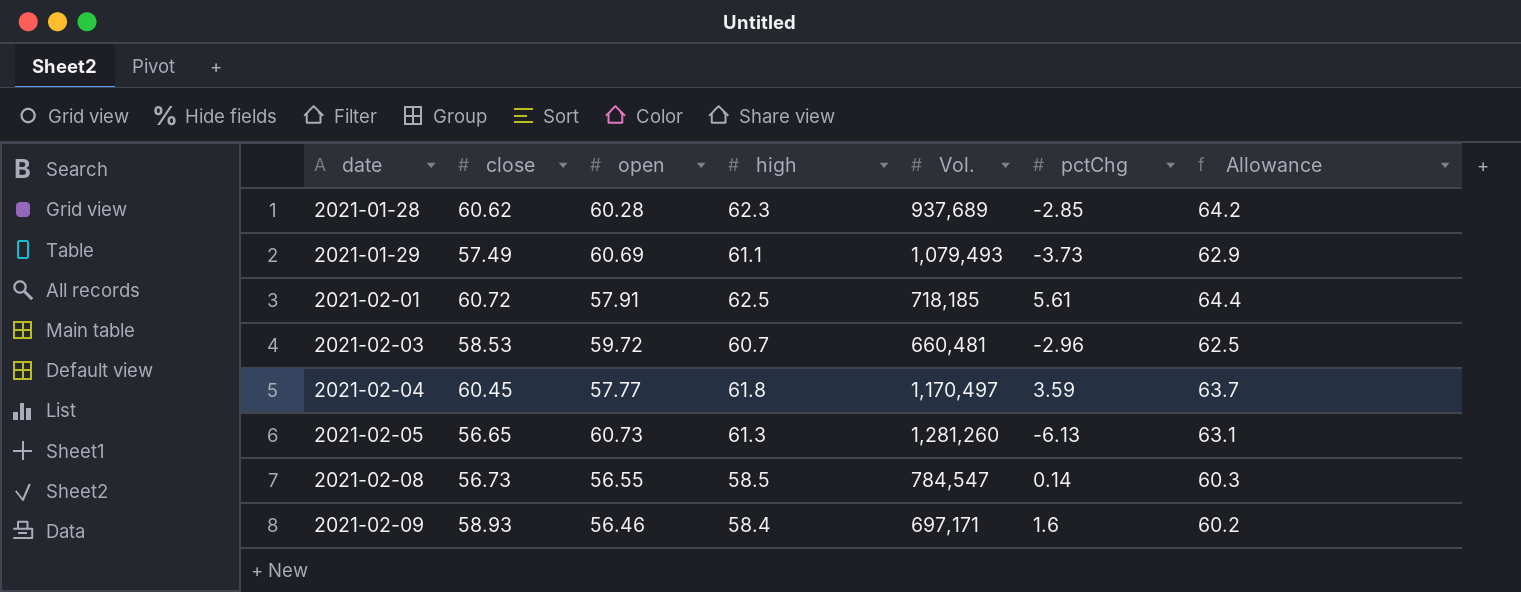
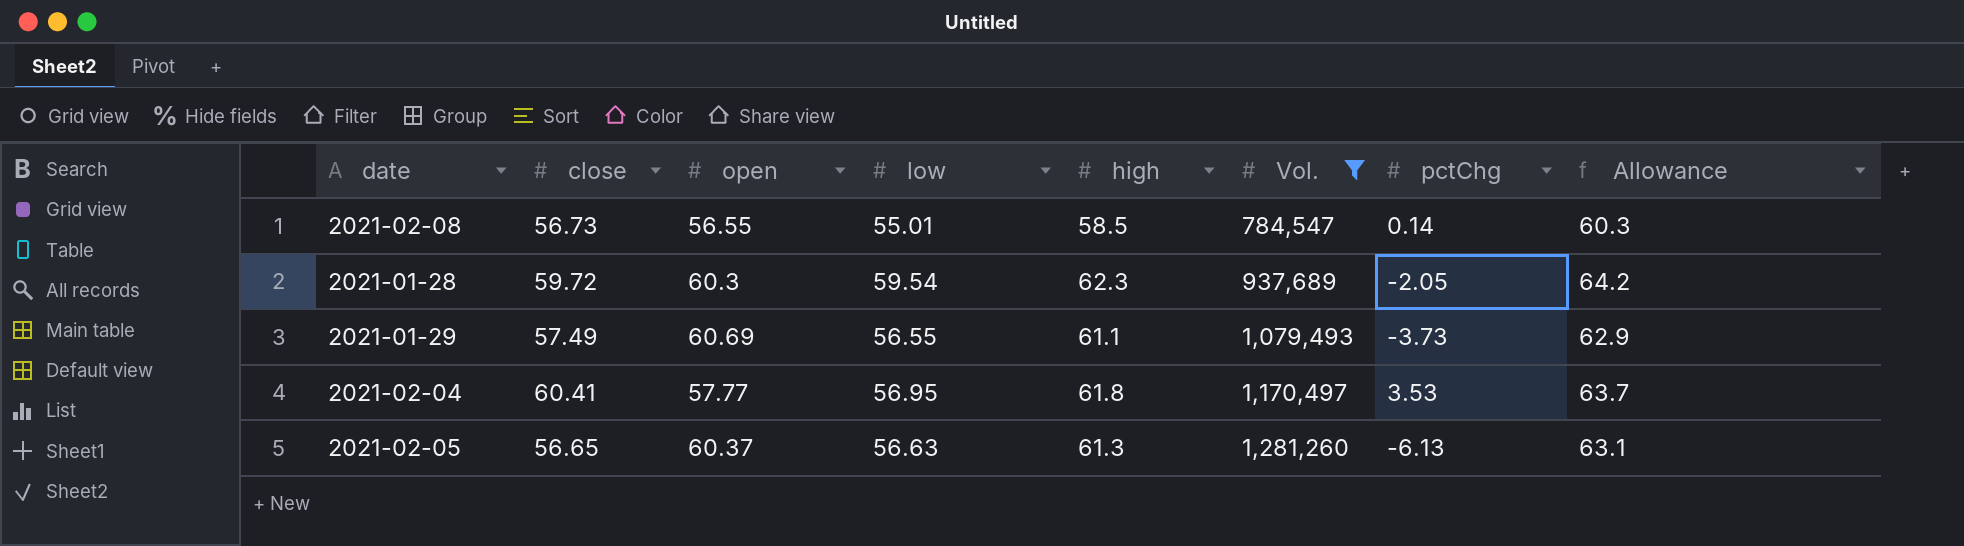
filter: none -> Vol. >= 784,547
row order: date ascending -> Vol. ascending
column low | position: none -> 4
2021-01-28 | close: 60.62 -> 59.72
2021-01-28 | open: 60.28 -> 60.3
2021-01-28 | pctChg: -2.85 -> -2.05
2021-02-04 | close: 60.45 -> 60.41
2021-02-04 | pctChg: 3.59 -> 3.53
2021-02-05 | open: 60.73 -> 60.37

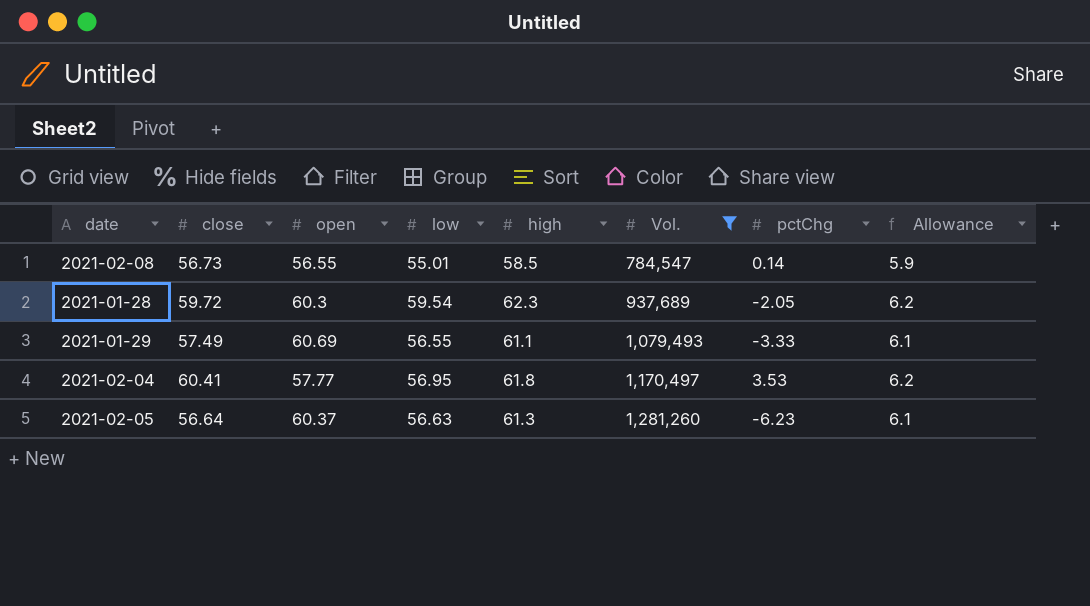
column Allowance | formula: [high] * 1.03 -> [high] * 0.1
2021-01-29 | pctChg: -3.73 -> -3.33
2021-02-05 | close: 56.65 -> 56.64
2021-02-05 | pctChg: -6.13 -> -6.23

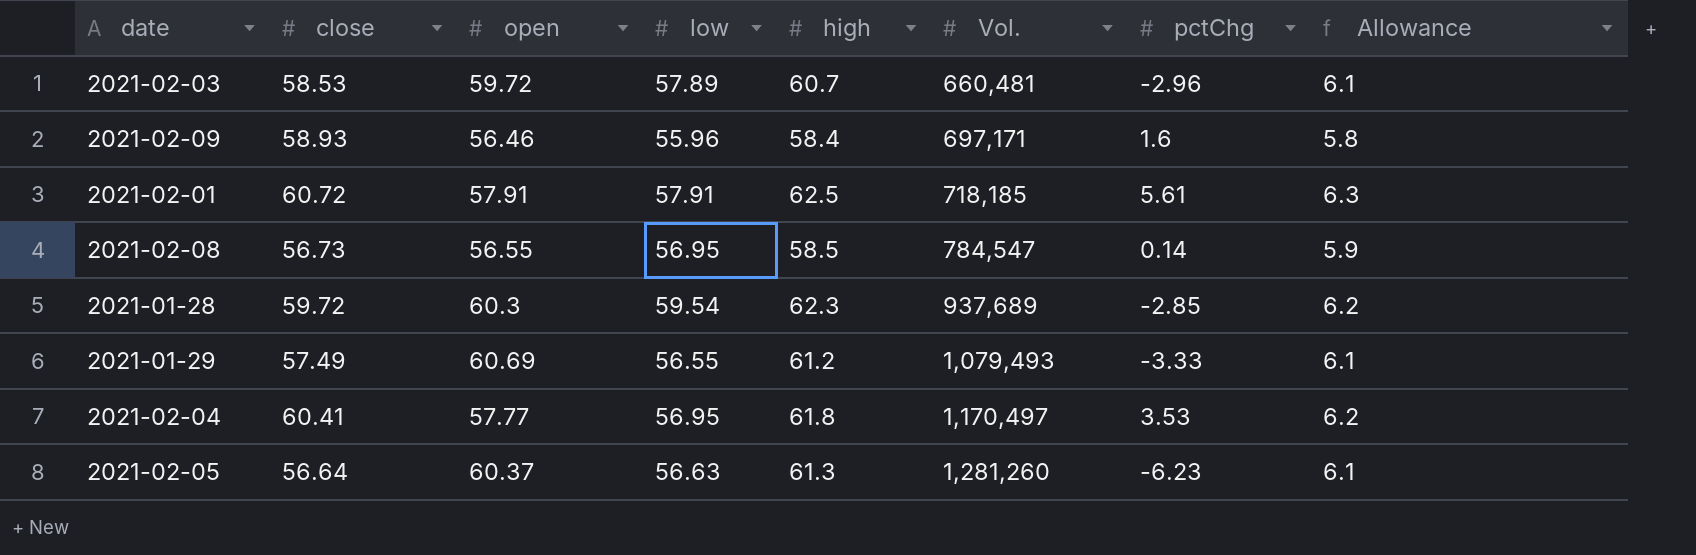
filter: Vol. >= 784,547 -> none
2021-02-08 | low: 55.01 -> 56.95
2021-01-28 | pctChg: -2.05 -> -2.85
2021-01-29 | high: 61.1 -> 61.2

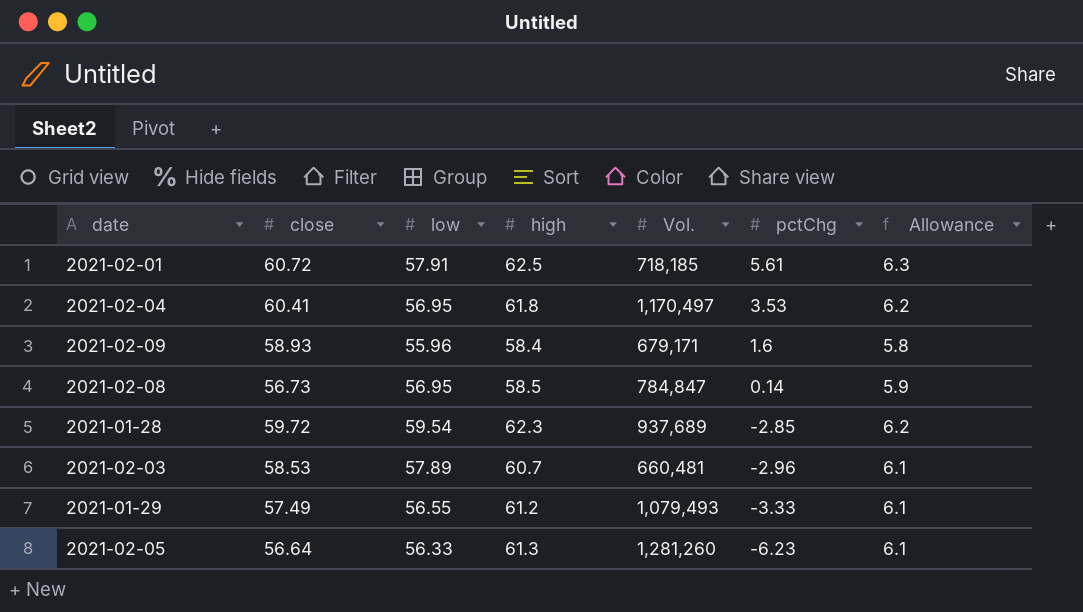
row order: Vol. ascending -> pctChg descending
column open | position: 3 -> none
2021-02-09 | Vol.: 697,171 -> 679,171
2021-02-08 | Vol.: 784,547 -> 784,847
2021-02-05 | low: 56.63 -> 56.33

